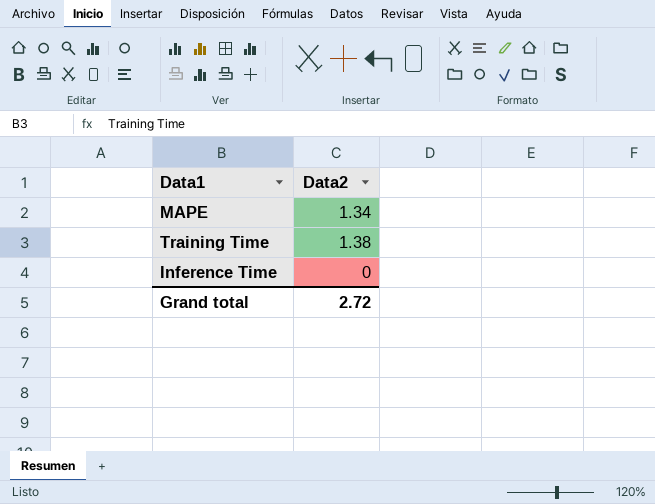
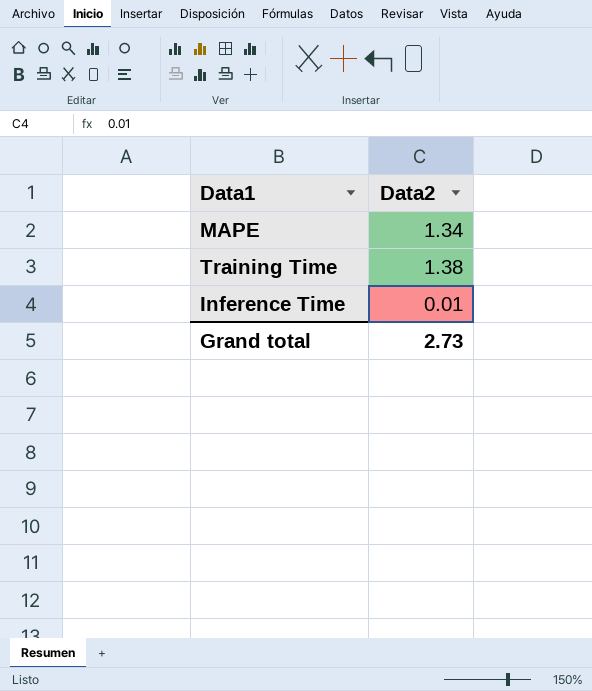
Inference Time | Data2: 0 -> 0.01
Grand total | Data2: 2.72 -> 2.73

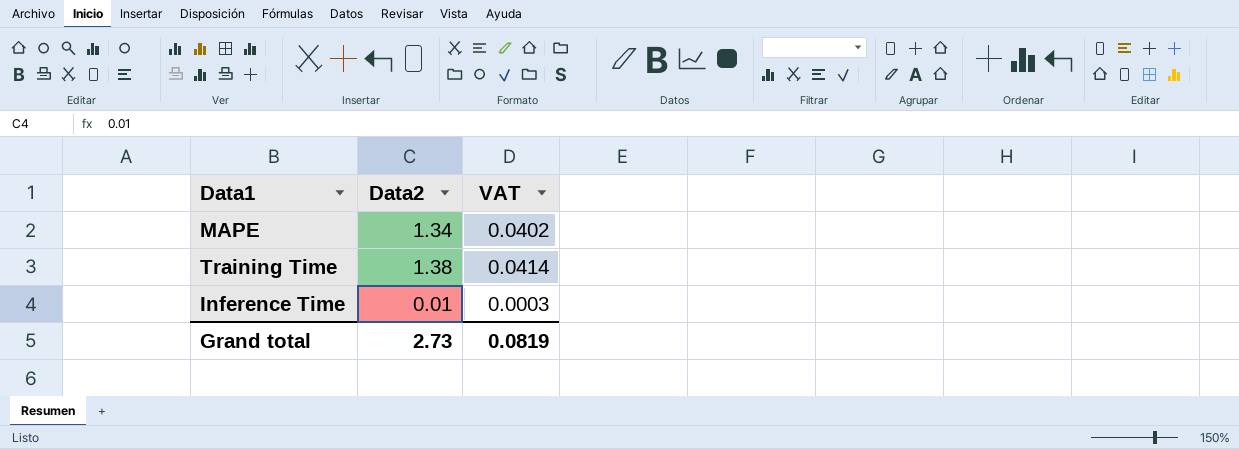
column VAT | formula: none -> [Data2] * 0.03

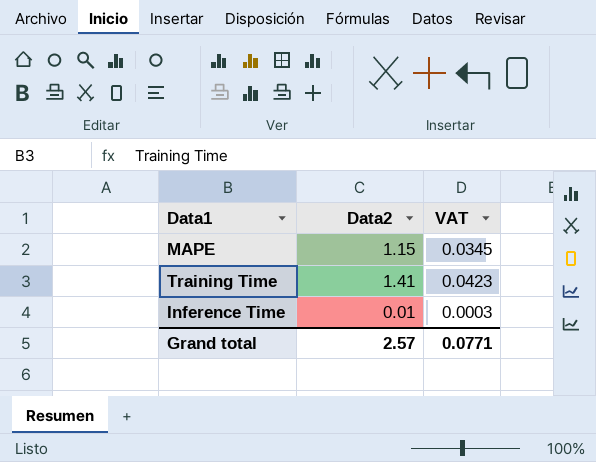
MAPE | Data2: 1.34 -> 1.15
MAPE | VAT: 0.0402 -> 0.0345
Training Time | Data2: 1.38 -> 1.41
Training Time | VAT: 0.0414 -> 0.0423
Grand total | Data2: 2.73 -> 2.57
Grand total | VAT: 0.0819 -> 0.0771

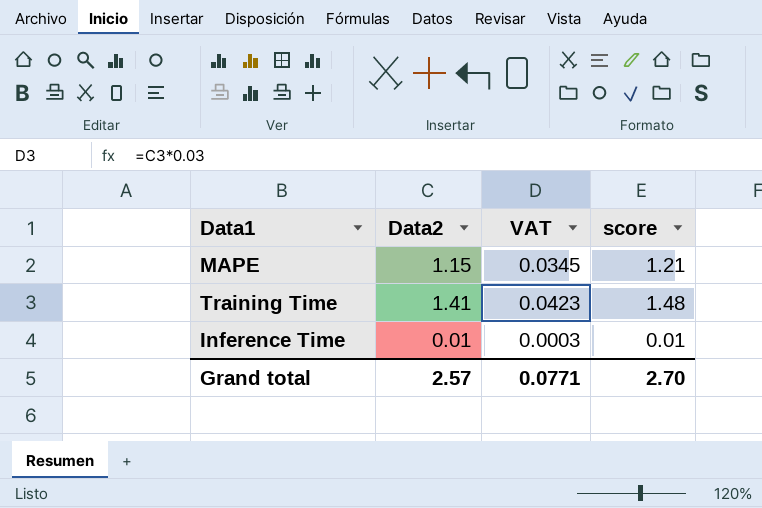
column score | formula: none -> [Data2] * 1.05

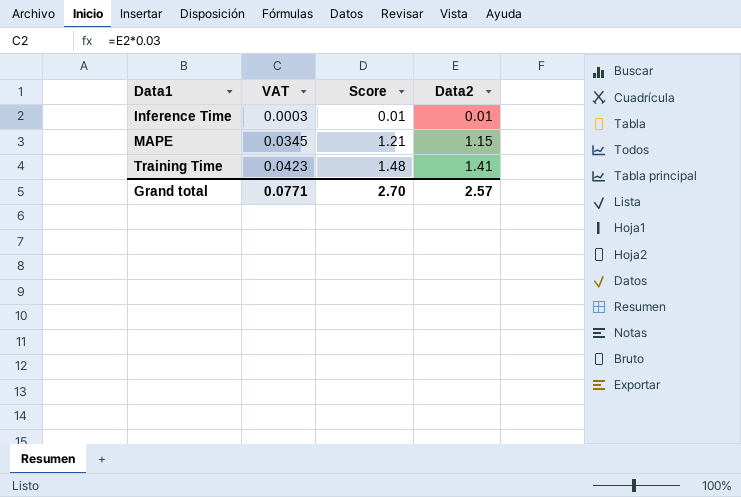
row order: none -> Data1 ascending
column name: score -> Score
column Data2 | position: 2 -> 4

